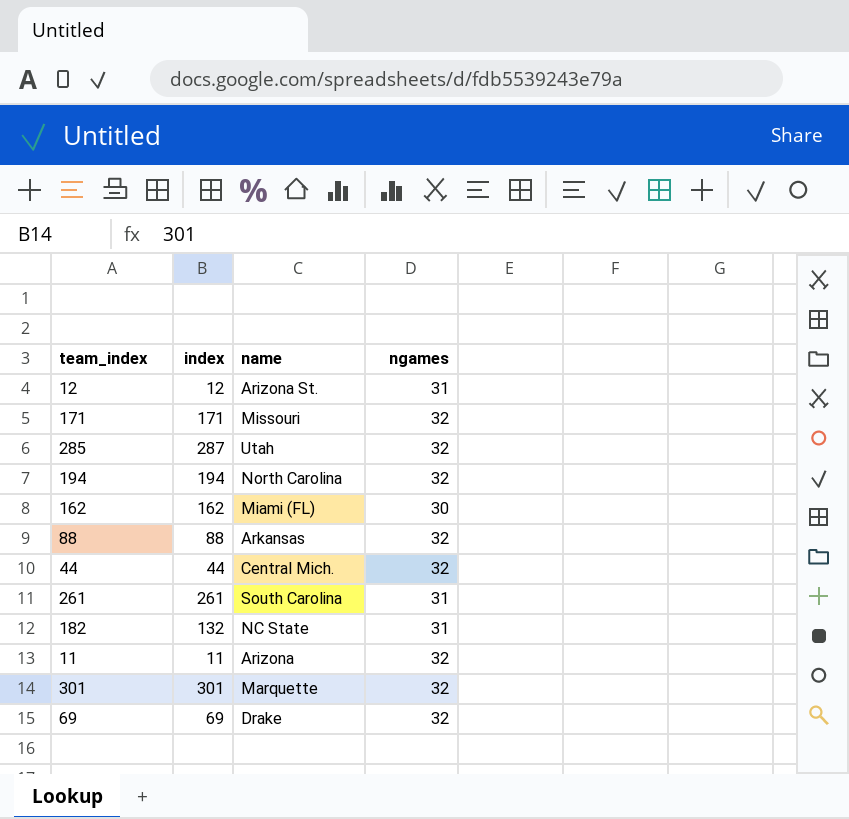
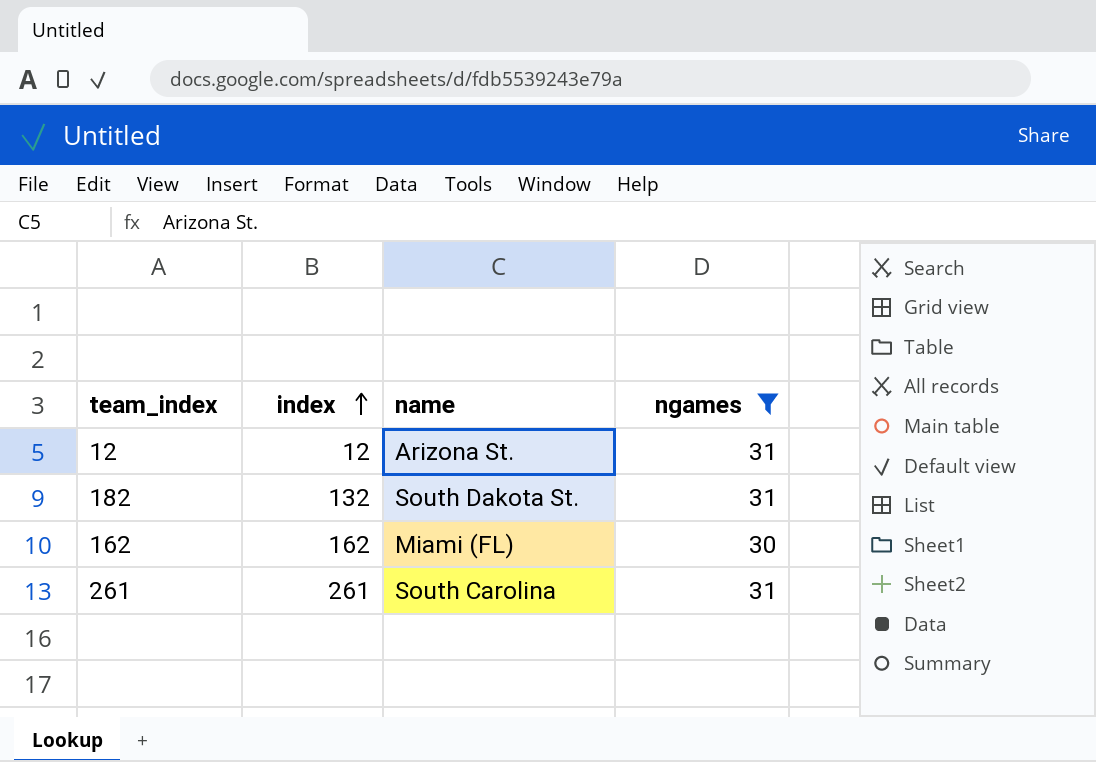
filter: none -> ngames != 32
row order: none -> index ascending
182 | name: NC State -> South Dakota St.

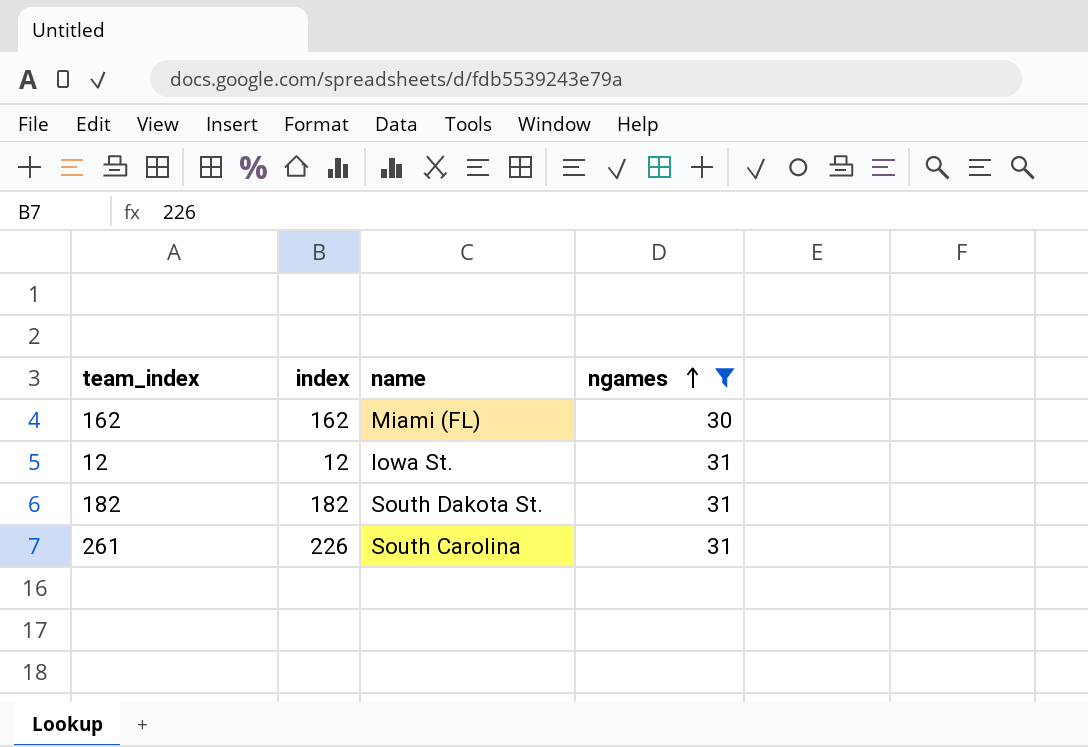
row order: index ascending -> ngames ascending
12 | name: Arizona St. -> Iowa St.
182 | index: 132 -> 182
261 | index: 261 -> 226

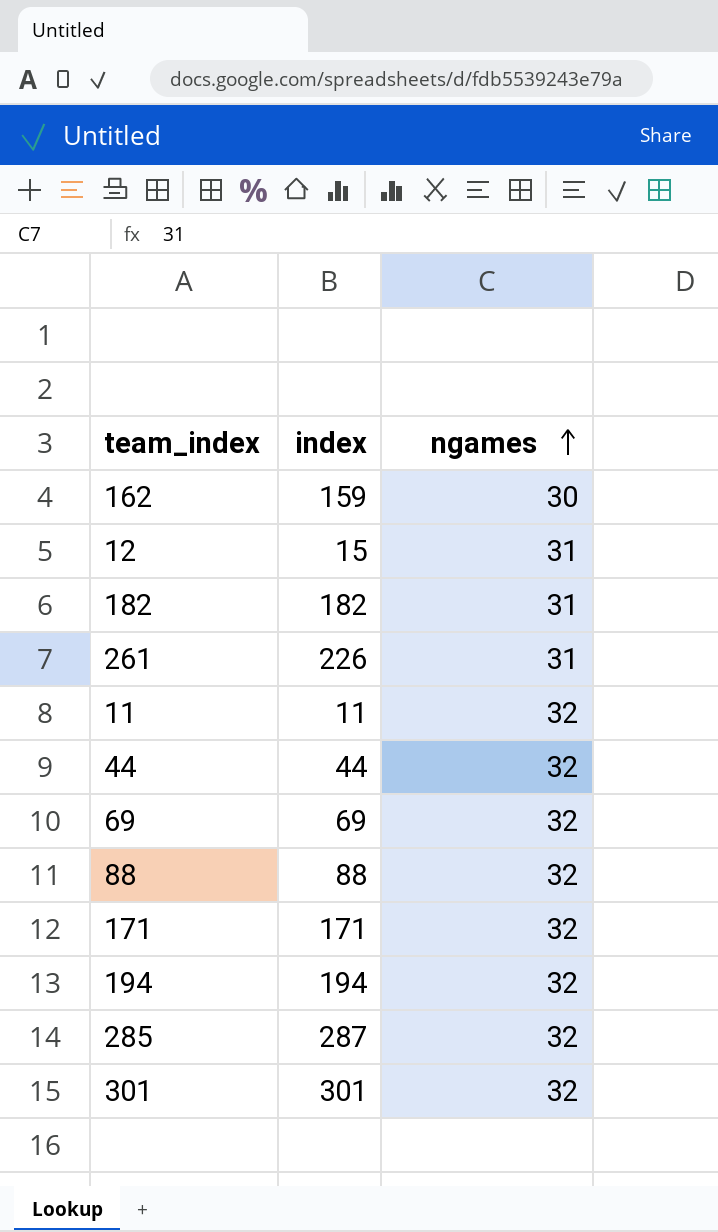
filter: ngames != 32 -> none
column name | position: 3 -> none
162 | index: 162 -> 159
12 | index: 12 -> 15

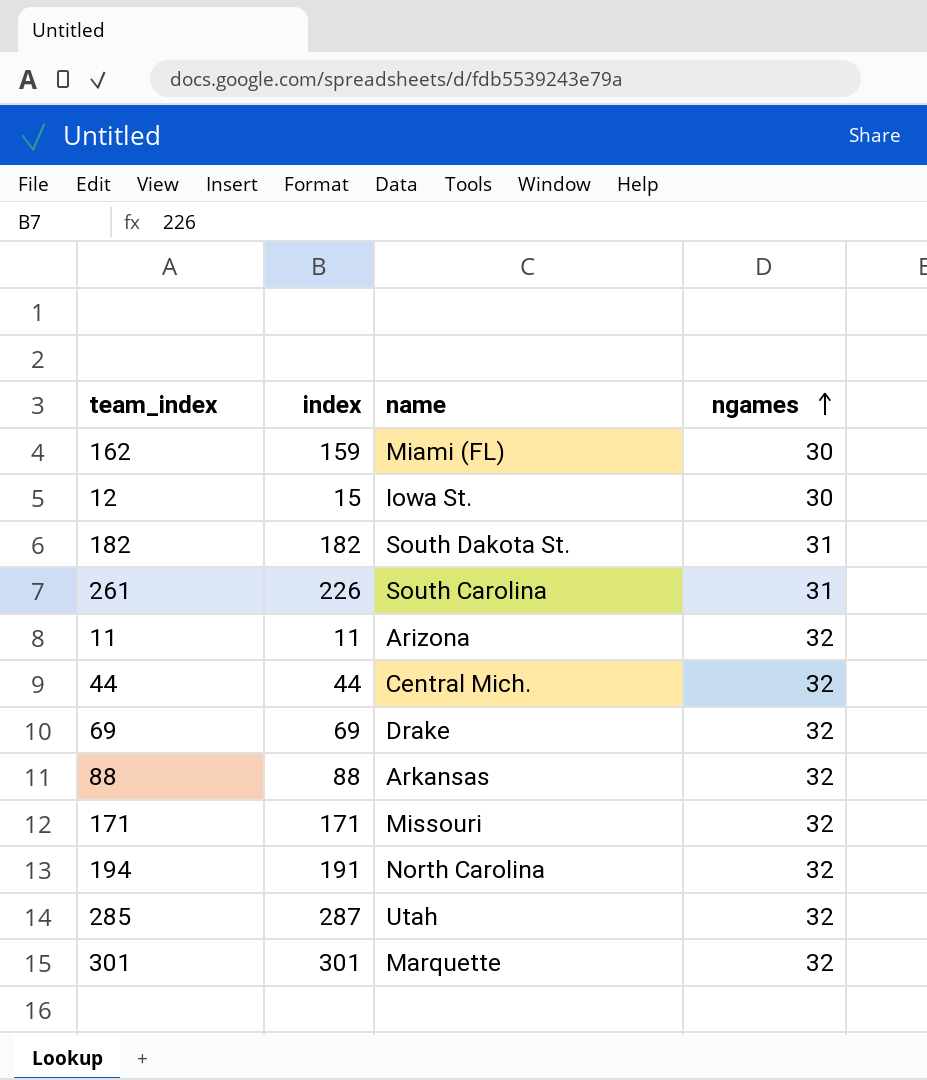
column name | position: none -> 3
12 | ngames: 31 -> 30
194 | index: 194 -> 191

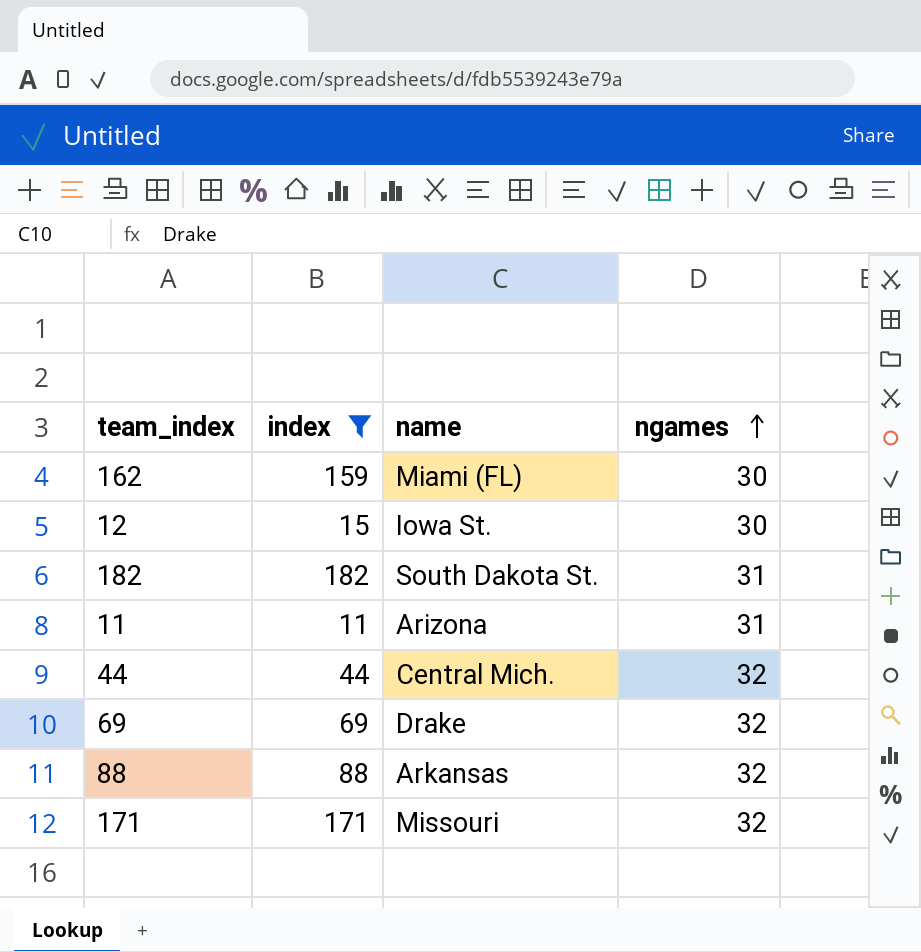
filter: none -> index <= 182
11 | ngames: 32 -> 31

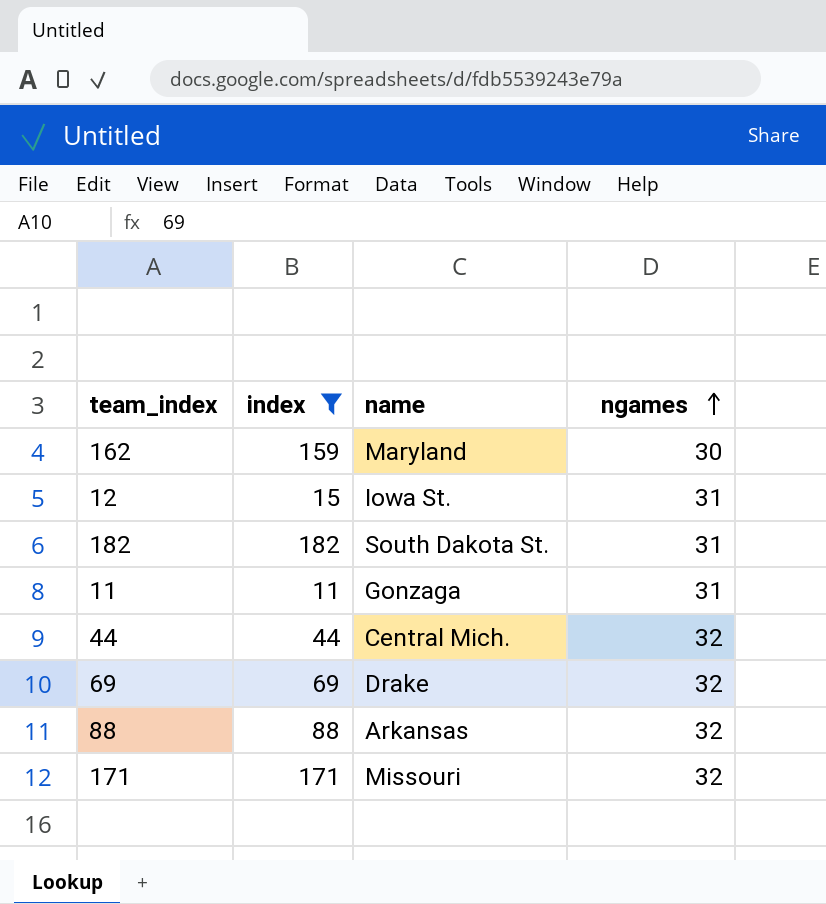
162 | name: Miami (FL) -> Maryland
12 | ngames: 30 -> 31
11 | name: Arizona -> Gonzaga

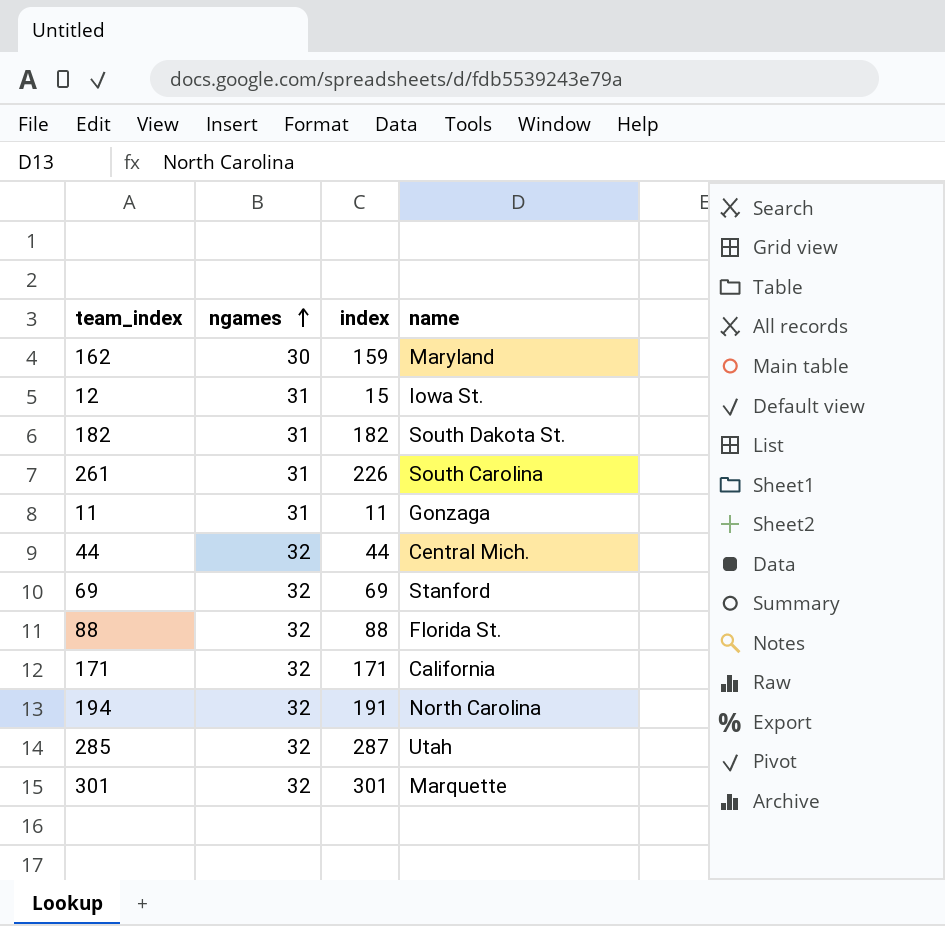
filter: index <= 182 -> none
column ngames | position: 4 -> 2
69 | name: Drake -> Stanford
88 | name: Arkansas -> Florida St.
171 | name: Missouri -> California

